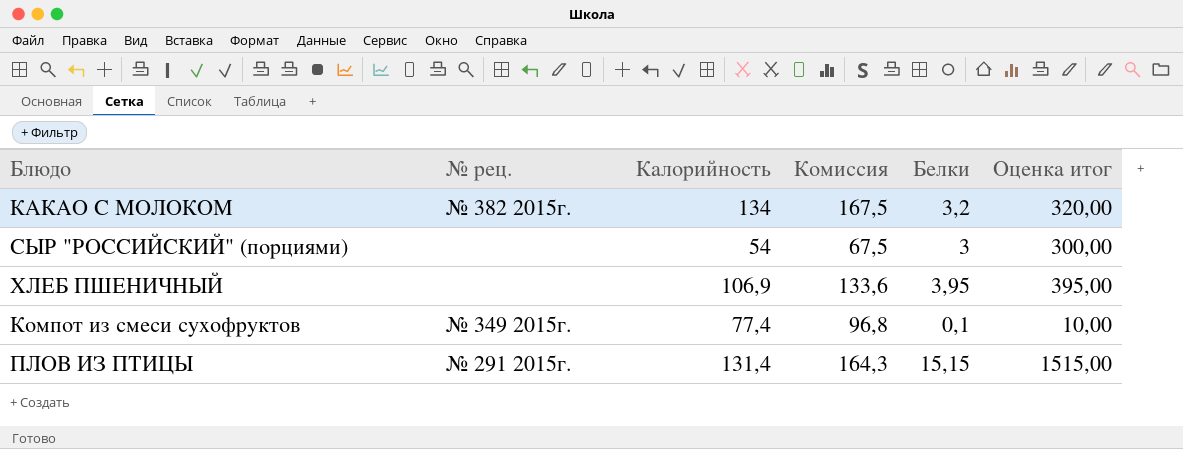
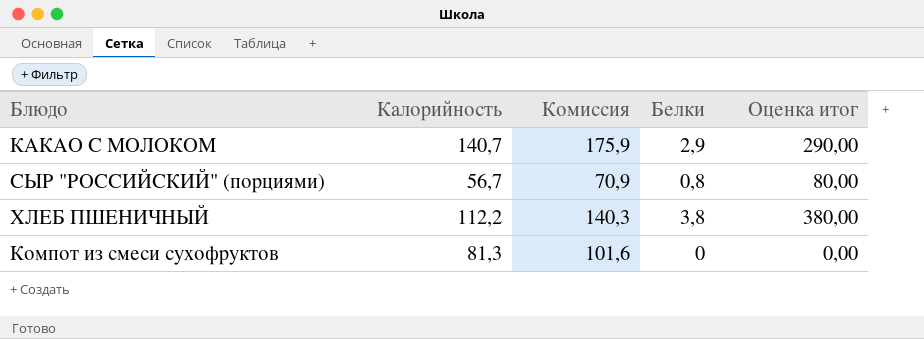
column № рец. | position: 2 -> none
row ПЛОВ ИЗ ПТИЦЫ: № 291 2015г. | 131,4 | 164,3 | 15,15 | 1515,00 -> none
КАКАО С МОЛОКОМ | Калорийность: 134 -> 140,7
КАКАО С МОЛОКОМ | Комиссия: 167,5 -> 175,9
КАКАО С МОЛОКОМ | Белки: 3,2 -> 2,9
КАКАО С МОЛОКОМ | Оценка итог: 320,00 -> 290,00
СЫР "РОССИЙСКИЙ" (порциями) | Калорийность: 54 -> 56,7
СЫР "РОССИЙСКИЙ" (порциями) | Комиссия: 67,5 -> 70,9
СЫР "РОССИЙСКИЙ" (порциями) | Белки: 3 -> 0,8
СЫР "РОССИЙСКИЙ" (порциями) | Оценка итог: 300,00 -> 80,00
ХЛЕБ ПШЕНИЧНЫЙ | Калорийность: 106,9 -> 112,2
ХЛЕБ ПШЕНИЧНЫЙ | Комиссия: 133,6 -> 140,3
ХЛЕБ ПШЕНИЧНЫЙ | Белки: 3,95 -> 3,8
ХЛЕБ ПШЕНИЧНЫЙ | Оценка итог: 395,00 -> 380,00
Компот из смеси сухофруктов | Калорийность: 77,4 -> 81,3
Компот из смеси сухофруктов | Комиссия: 96,8 -> 101,6
Компот из смеси сухофруктов | Белки: 0,1 -> 0
Компот из смеси сухофруктов | Оценка итог: 10,00 -> 0,00

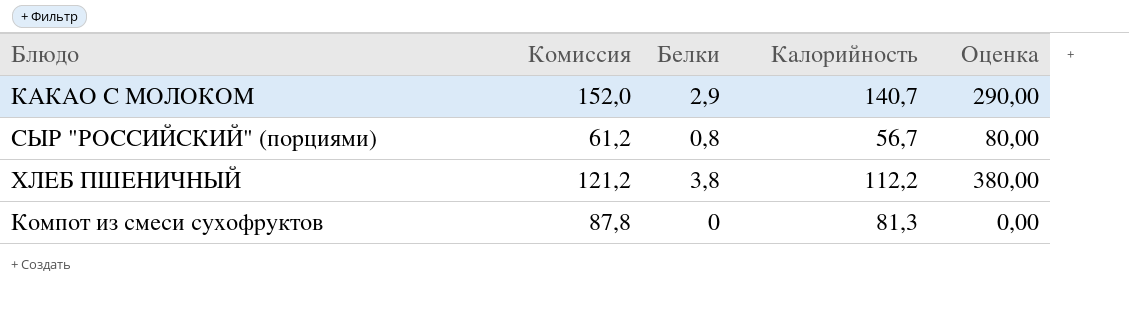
column Комиссия | formula: [Калорийность] * 1,25 -> [Калорийность] * 1,08
column Калорийность | position: 2 -> 4
column name: Оценка итог -> Оценка

